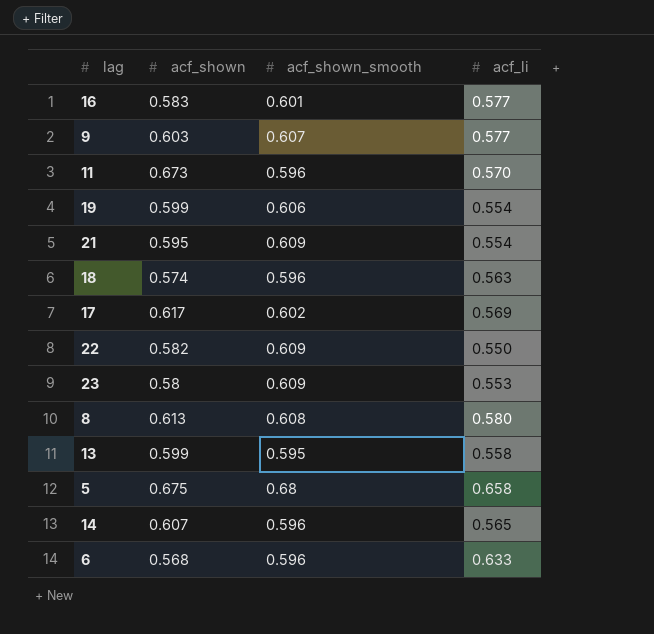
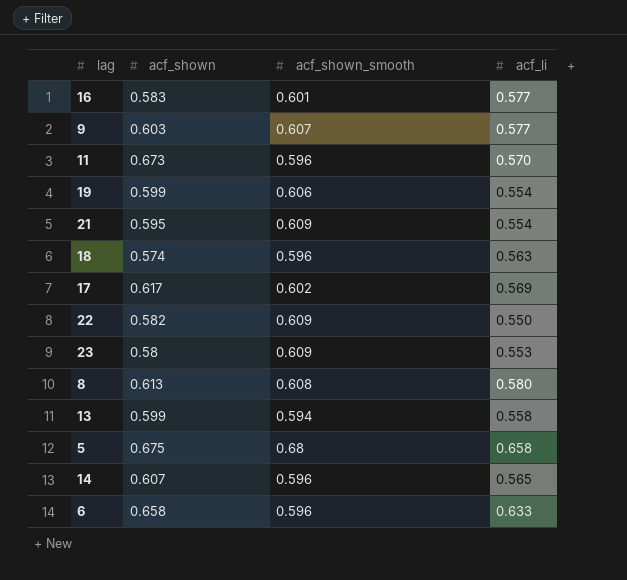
13 | acf_shown_smooth: 0.595 -> 0.594
6 | acf_shown: 0.568 -> 0.658

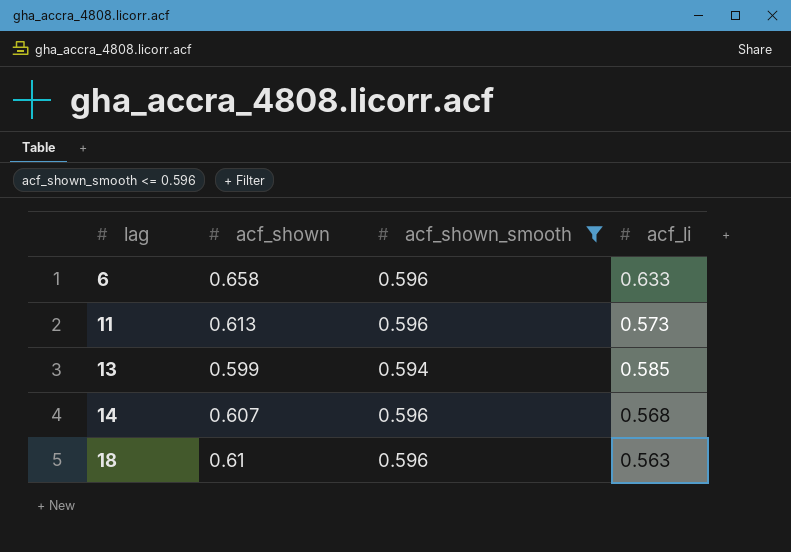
filter: none -> acf_shown_smooth <= 0.596
row order: none -> lag ascending
11 | acf_shown: 0.673 -> 0.613
11 | acf_li: 0.570 -> 0.573
13 | acf_li: 0.558 -> 0.585
14 | acf_li: 0.565 -> 0.568
18 | acf_shown: 0.574 -> 0.61

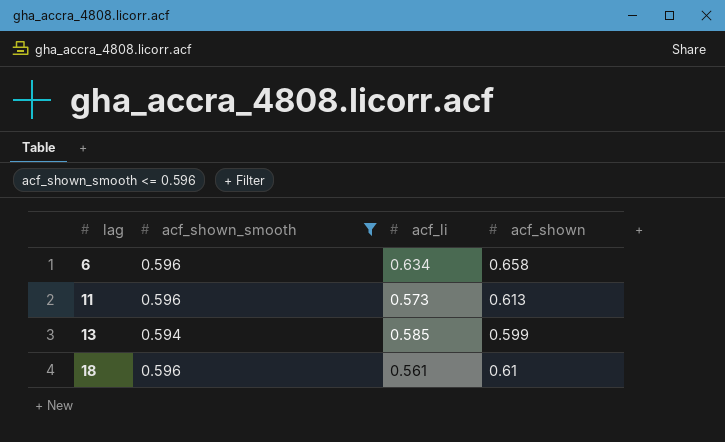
column acf_shown | position: 2 -> 4
row 14: 0.607 | 0.596 | 0.568 -> none
6 | acf_li: 0.633 -> 0.634
18 | acf_li: 0.563 -> 0.561

